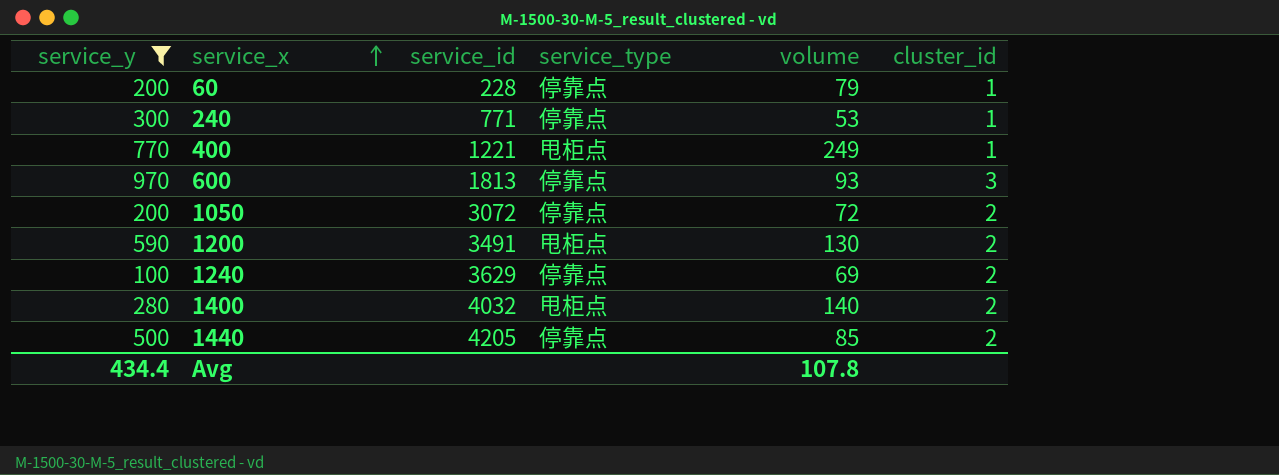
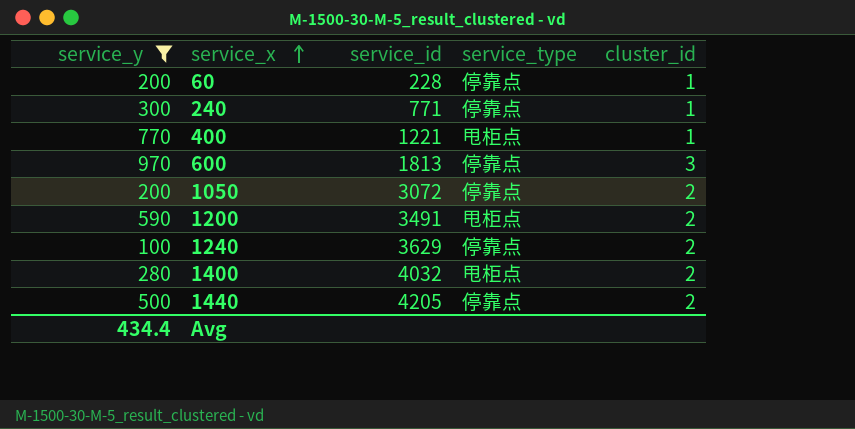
column volume | position: 5 -> none

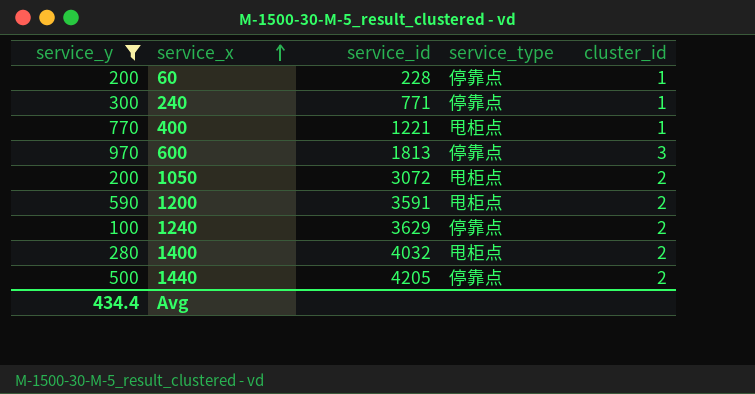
1050 | service_type: 停靠点 -> 甩柜点
1200 | service_id: 3491 -> 3591

